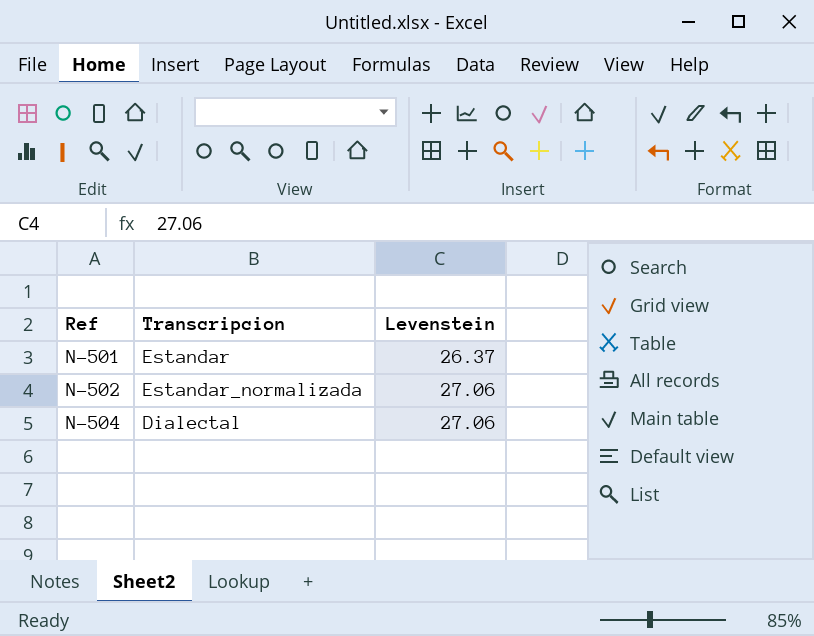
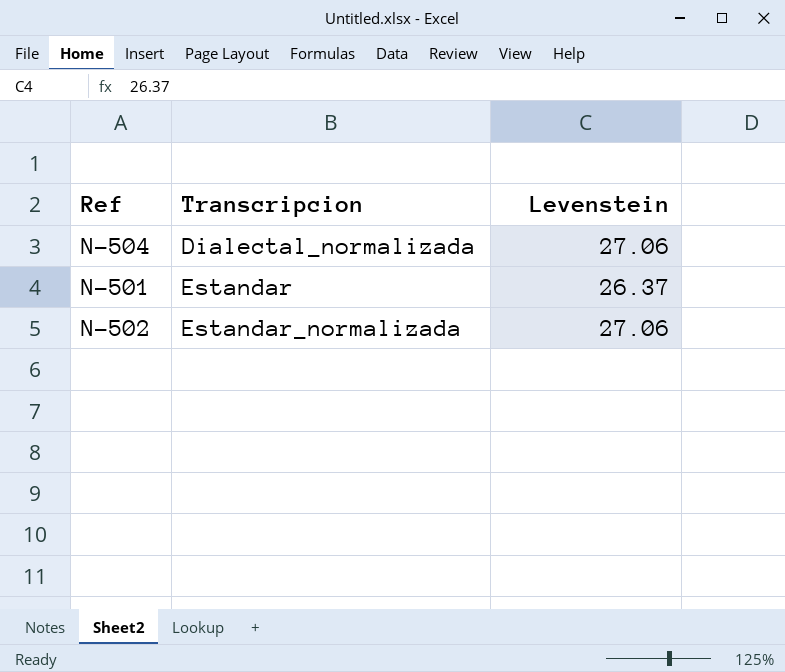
row order: Ref ascending -> Transcripcion ascending
N-504 | Transcripcion: Dialectal -> Dialectal_normalizada

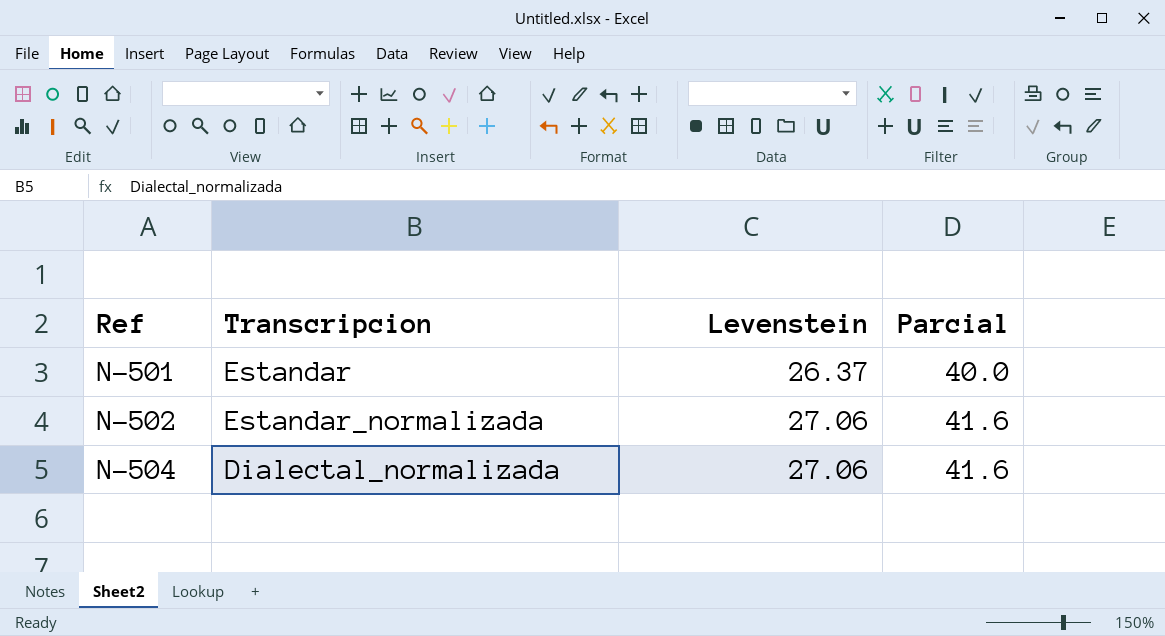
row order: Transcripcion ascending -> Ref ascending
column Parcial | position: none -> 4

